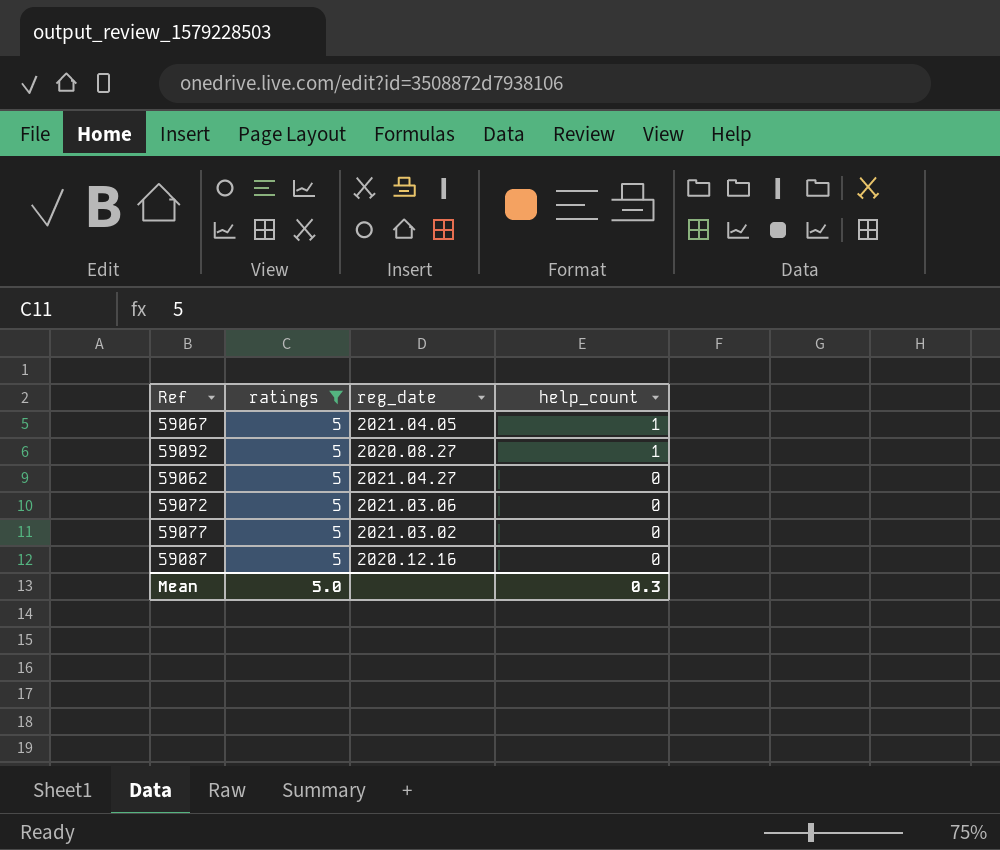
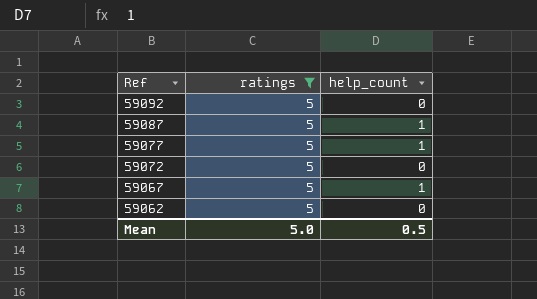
row order: help_count descending -> Ref descending
column reg_date | position: 3 -> none
59092 | help_count: 1 -> 0
59087 | help_count: 0 -> 1
59077 | help_count: 0 -> 1
Mean | help_count: 0.3 -> 0.5

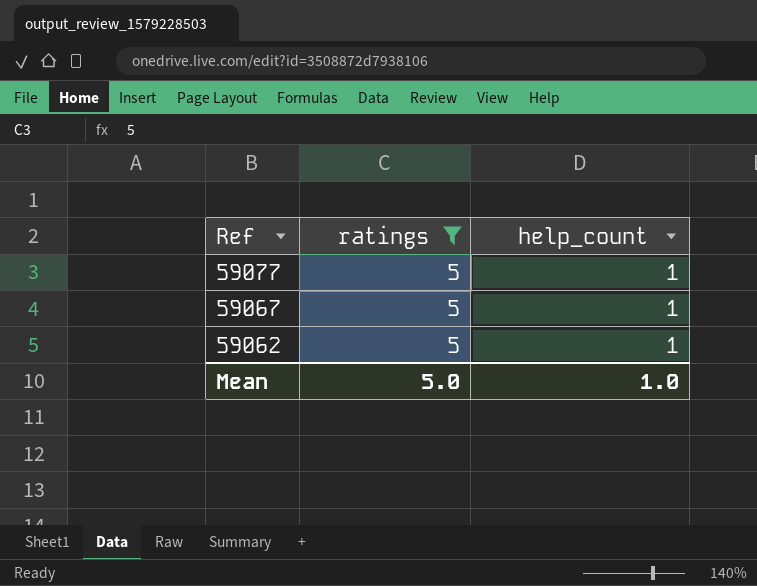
row 59092: 5 | 0 -> none
row 59087: 5 | 1 -> none
row 59072: 5 | 0 -> none
59062 | help_count: 0 -> 1
Mean | help_count: 0.5 -> 1.0

